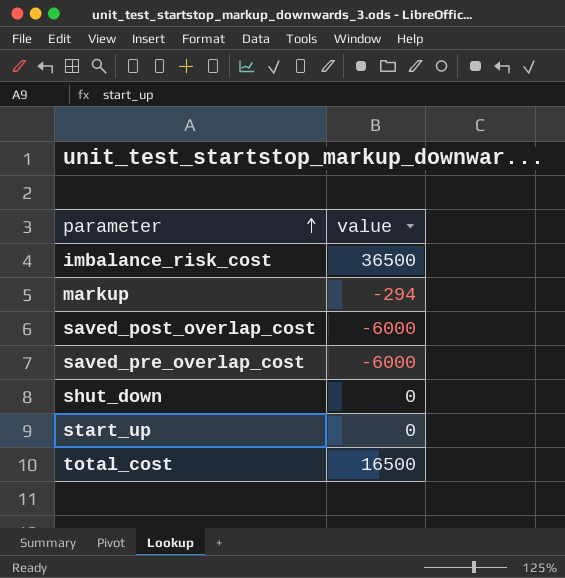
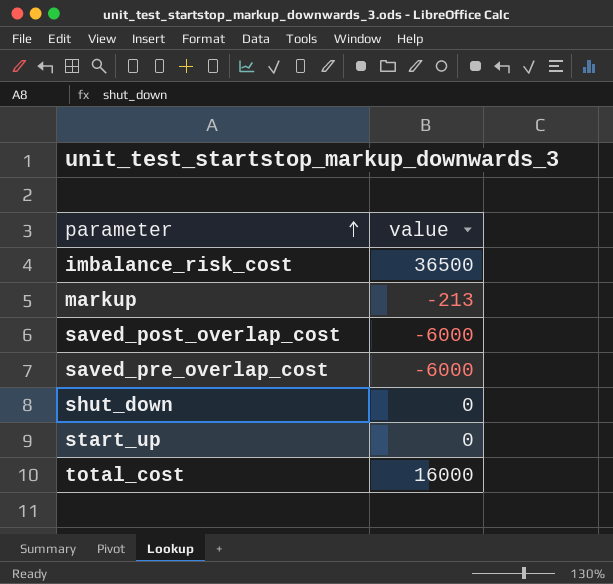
markup | value: -294 -> -213
total_cost | value: 16500 -> 16000

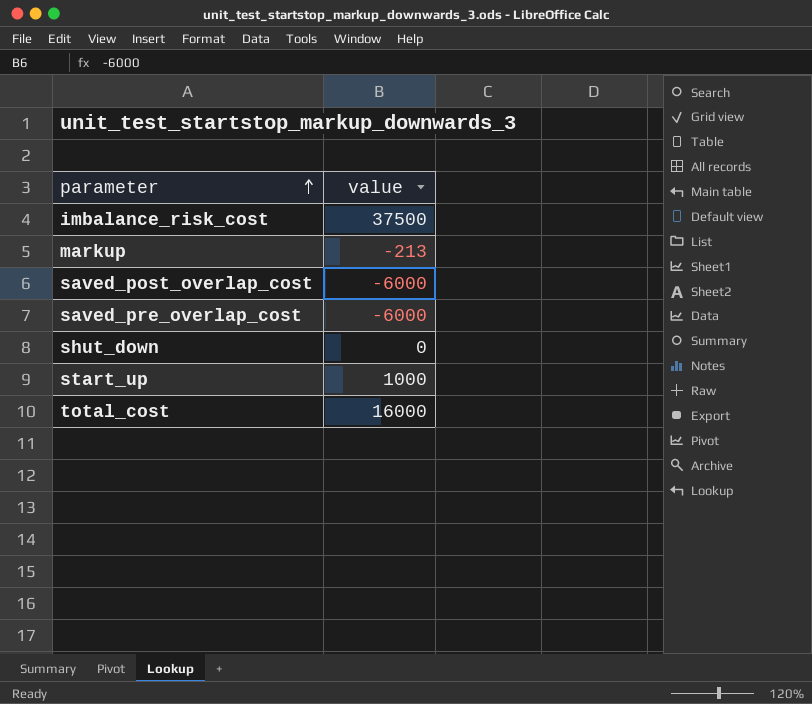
imbalance_risk_cost | value: 36500 -> 37500
start_up | value: 0 -> 1000

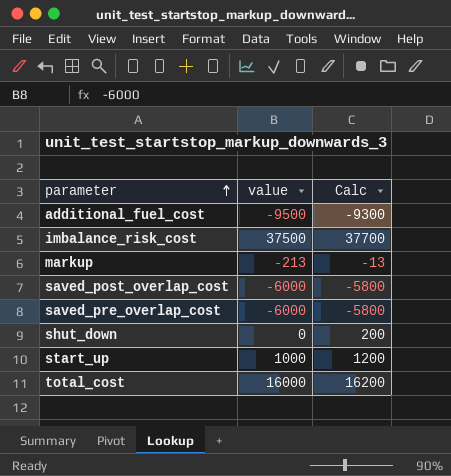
column Calc | formula: none -> [value] + 200
row additional_fuel_cost: none -> -9500 | -9300

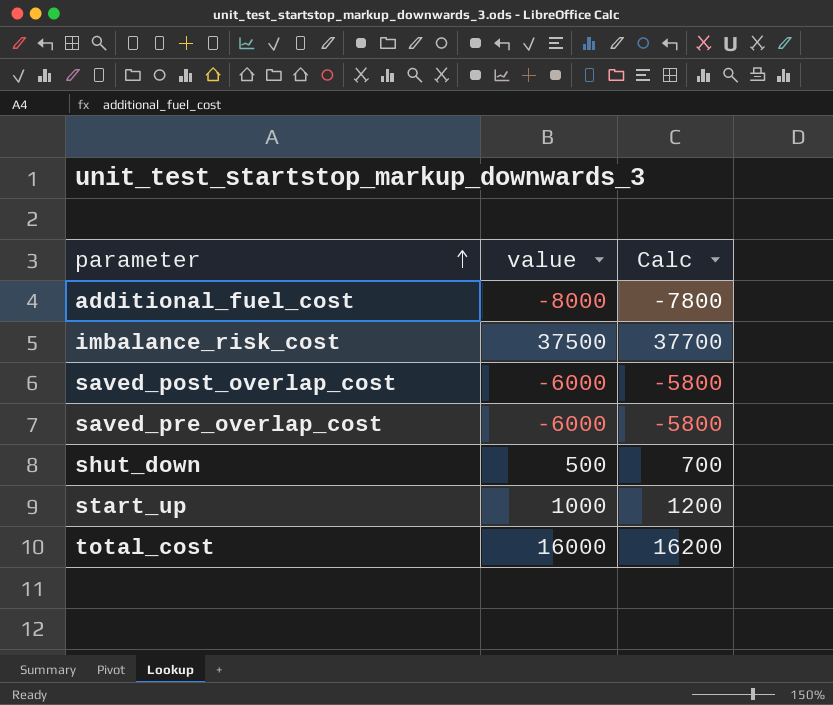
row markup: -213 | -13 -> none
additional_fuel_cost | value: -9500 -> -8000
additional_fuel_cost | Calc: -9300 -> -7800
shut_down | value: 0 -> 500
shut_down | Calc: 200 -> 700

